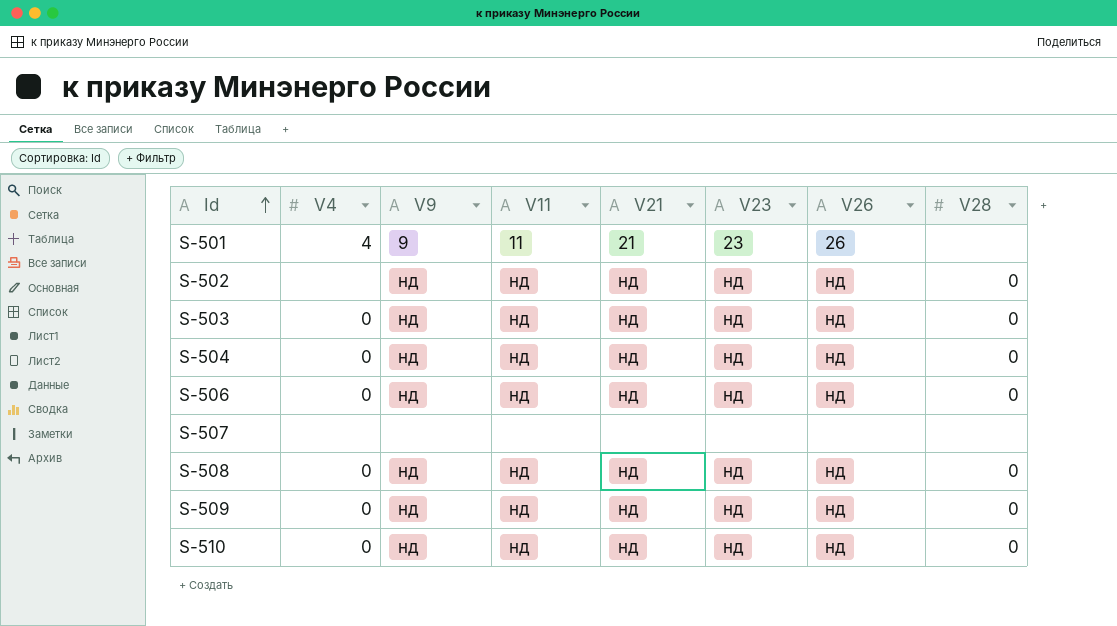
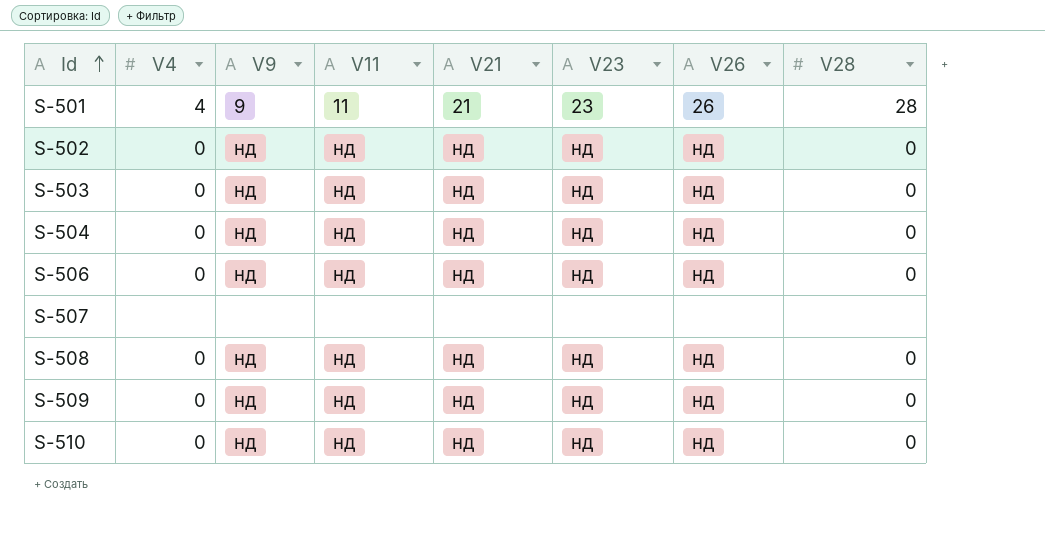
S-501 | V28: none -> 28
S-502 | V4: none -> 0

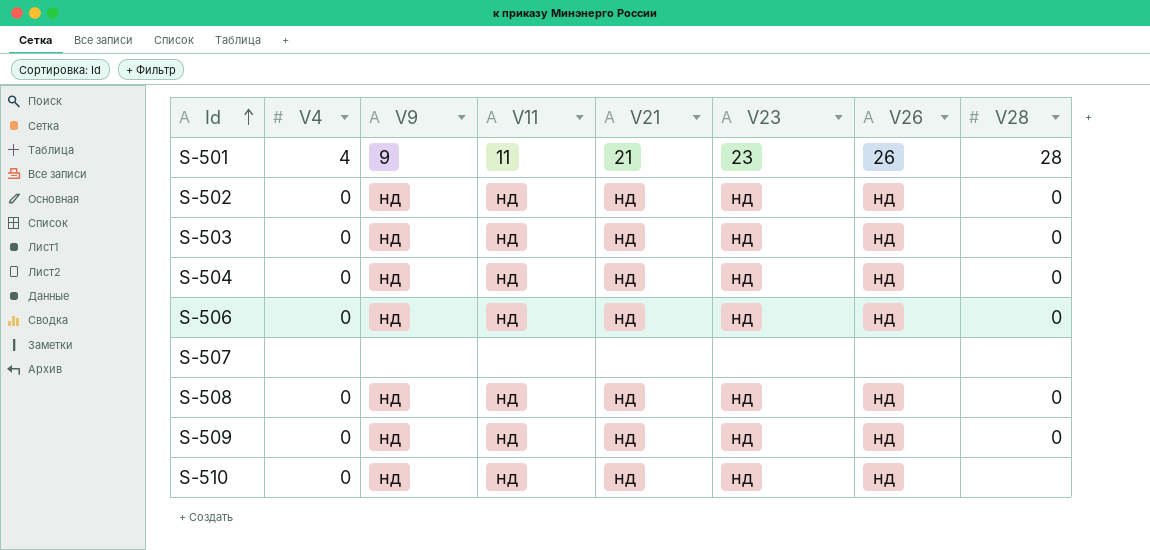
S-510 | V28: 0 -> none

